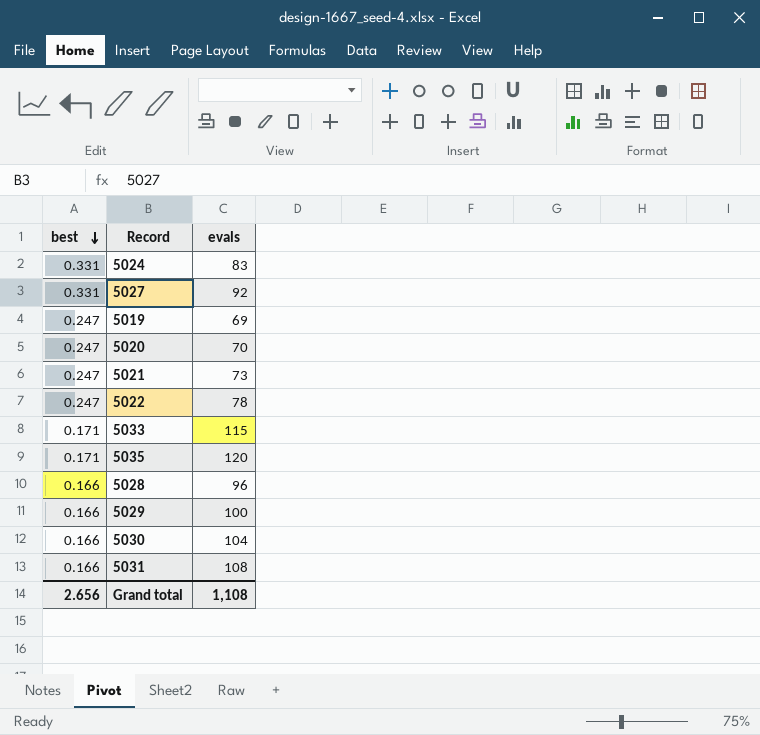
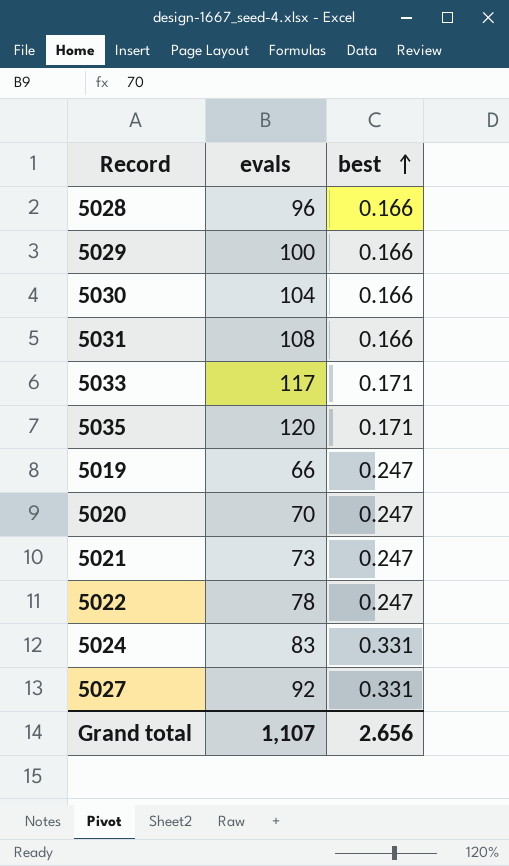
row order: best descending -> best ascending
column best | position: 1 -> 3
5033 | evals: 115 -> 117
5019 | evals: 69 -> 66
Grand total | evals: 1,108 -> 1,107

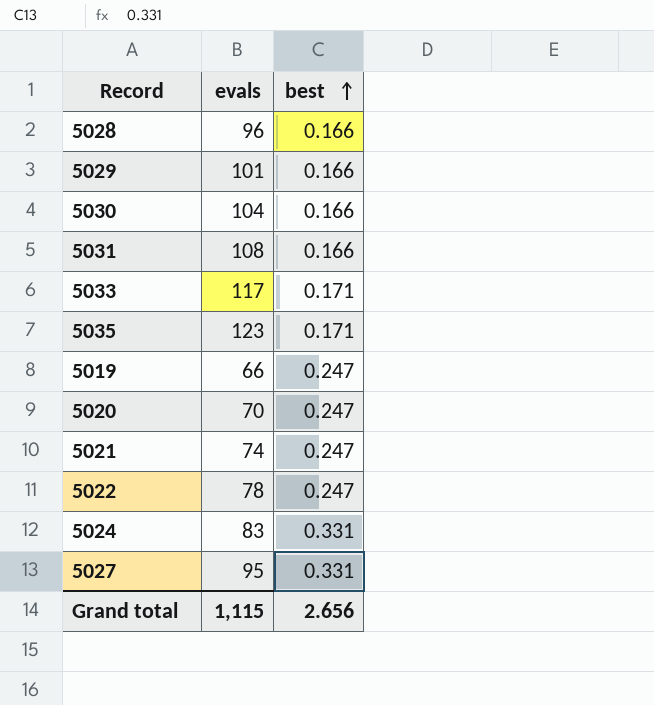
5029 | evals: 100 -> 101
5035 | evals: 120 -> 123
5021 | evals: 73 -> 74
5027 | evals: 92 -> 95
Grand total | evals: 1,107 -> 1,115

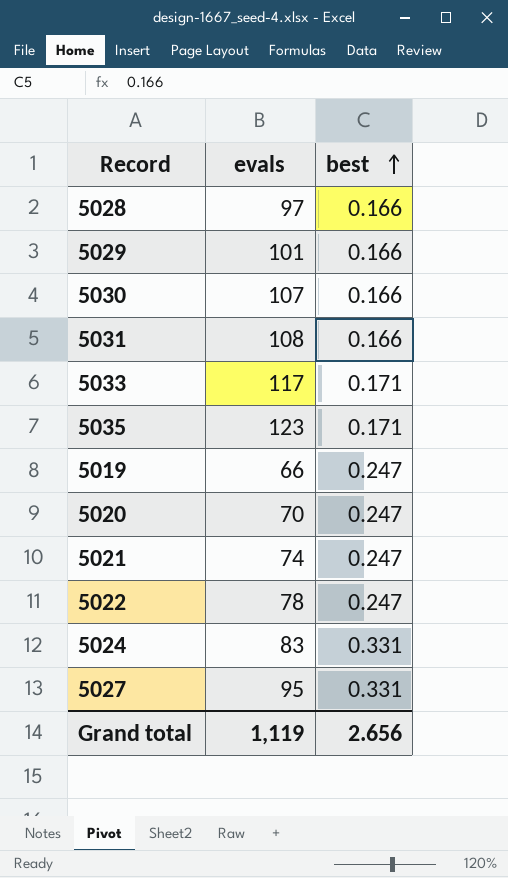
5028 | evals: 96 -> 97
5030 | evals: 104 -> 107
Grand total | evals: 1,115 -> 1,119

